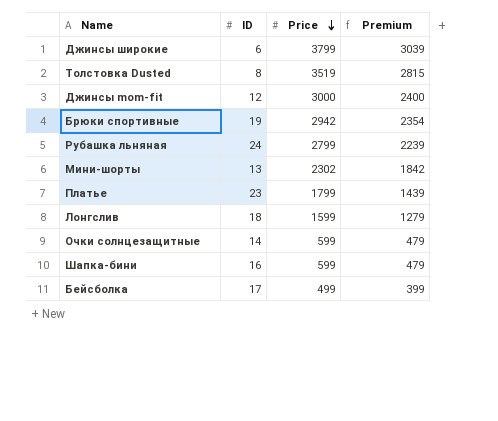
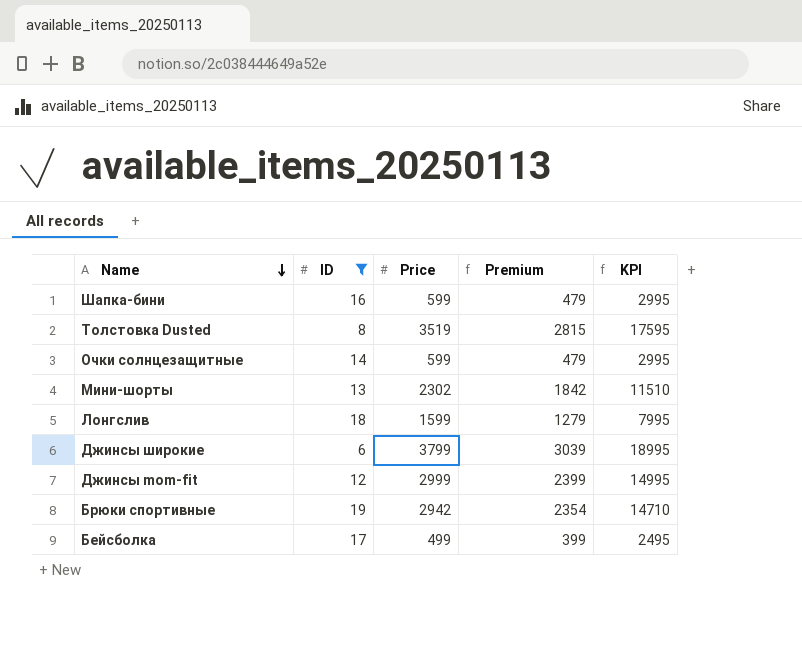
filter: none -> ID <= 19
row order: Price descending -> Name descending
column KPI | formula: none -> [Price] * 5
Джинсы mom-fit | Price: 3000 -> 2999
Джинсы mom-fit | Premium: 2400 -> 2399

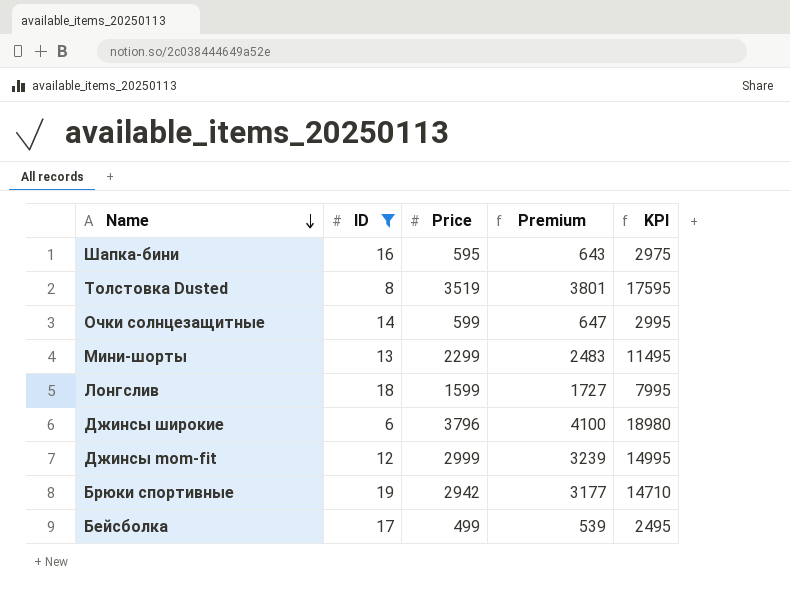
column Premium | formula: [Price] * 0.8 -> [Price] * 1.08
Шапка-бини | Price: 599 -> 595
Шапка-бини | KPI: 2995 -> 2975
Мини-шорты | Price: 2302 -> 2299
Мини-шорты | KPI: 11510 -> 11495
Джинсы широкие | Price: 3799 -> 3796
Джинсы широкие | KPI: 18995 -> 18980

